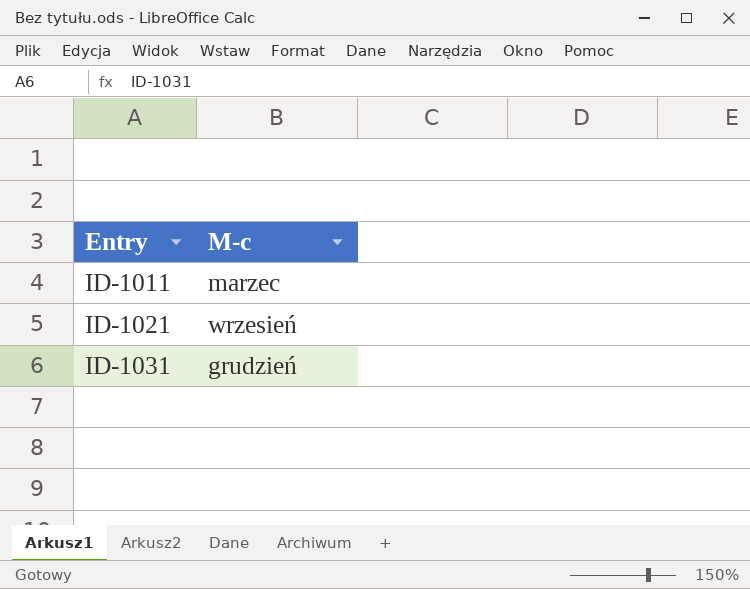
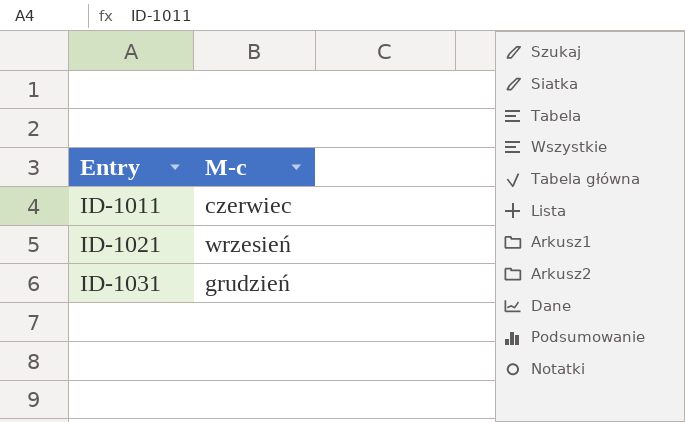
ID-1011 | M-c: marzec -> czerwiec

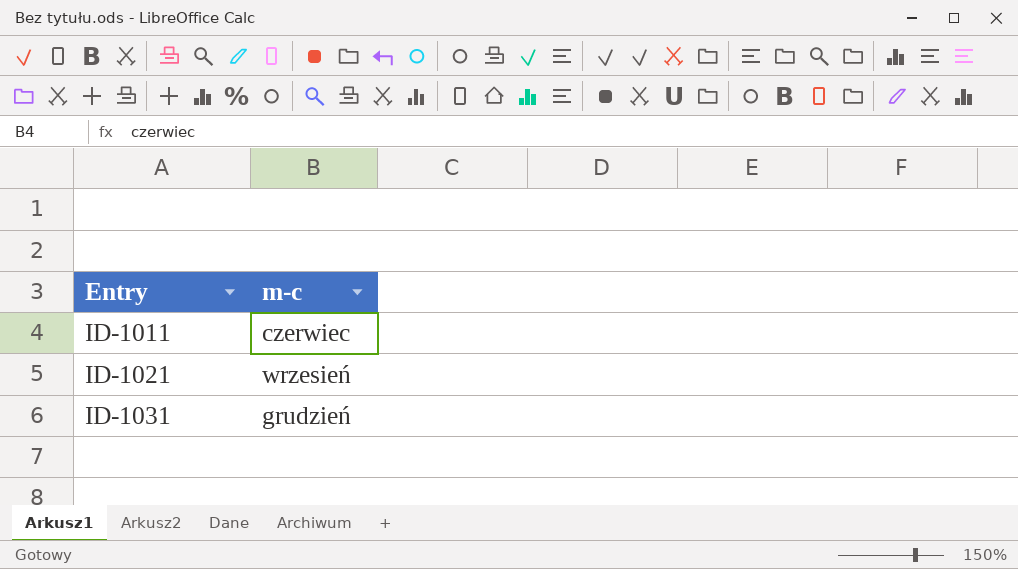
column name: M-c -> m-c

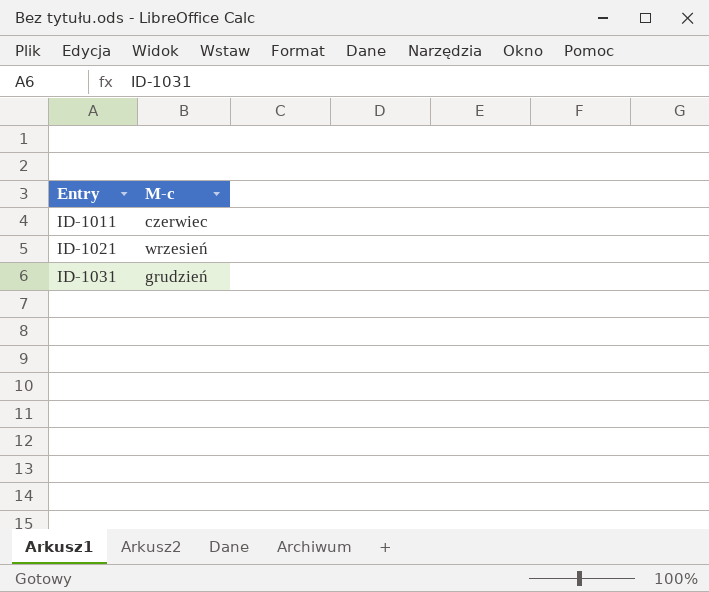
column name: m-c -> M-c

